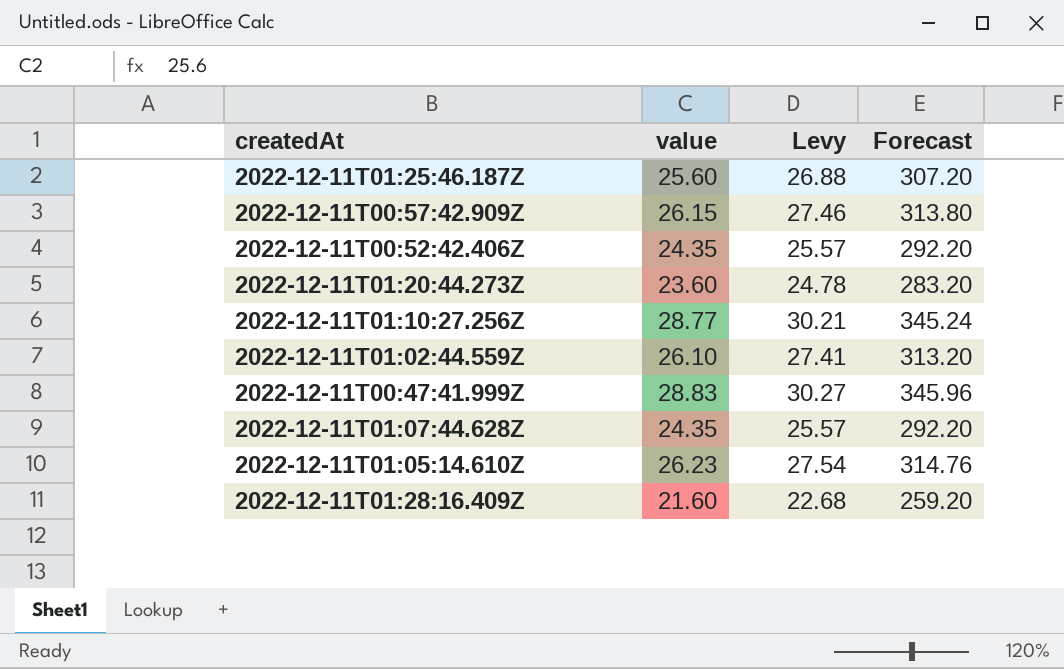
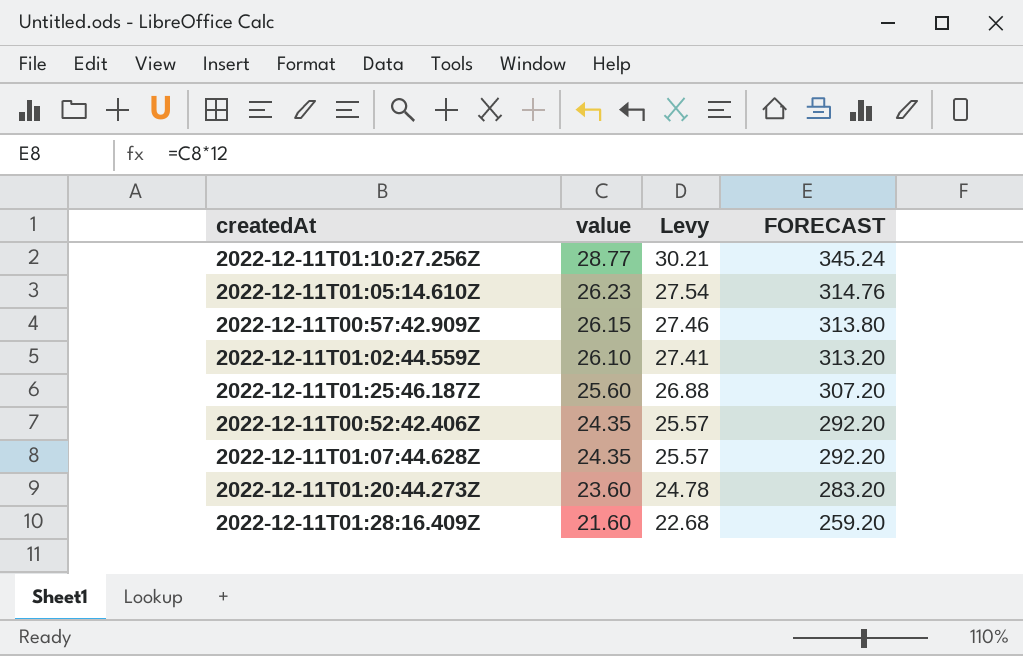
row order: none -> value descending
column name: Forecast -> FORECAST
row 2022-12-11T00:47:41.999Z: 28.83 | 30.27 | 345.96 -> none

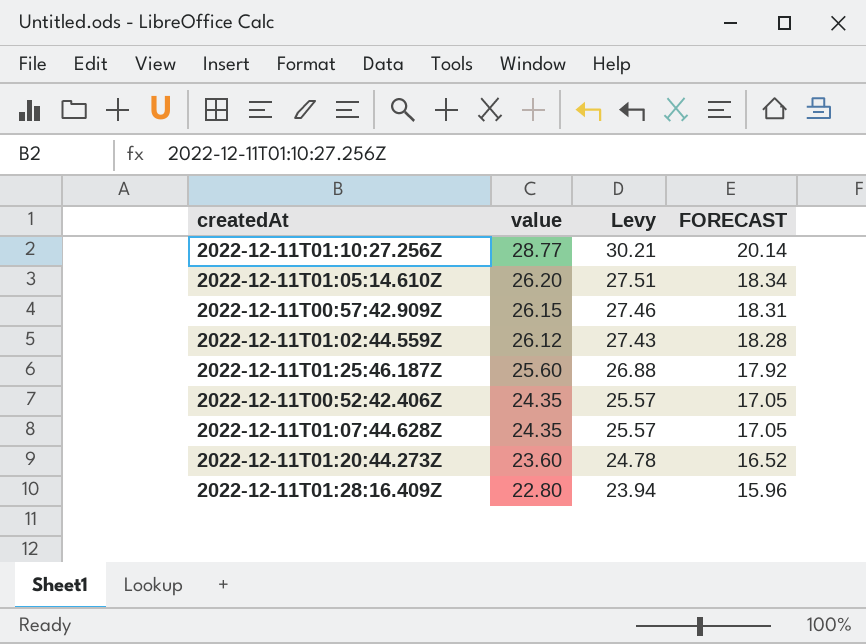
column FORECAST | formula: [value] * 12 -> [value] * 0.7
2022-12-11T01:05:14.610Z | value: 26.23 -> 26.20
2022-12-11T01:05:14.610Z | Levy: 27.54 -> 27.51
2022-12-11T01:02:44.559Z | value: 26.10 -> 26.12
2022-12-11T01:02:44.559Z | Levy: 27.41 -> 27.43
2022-12-11T01:28:16.409Z | value: 21.60 -> 22.80
2022-12-11T01:28:16.409Z | Levy: 22.68 -> 23.94

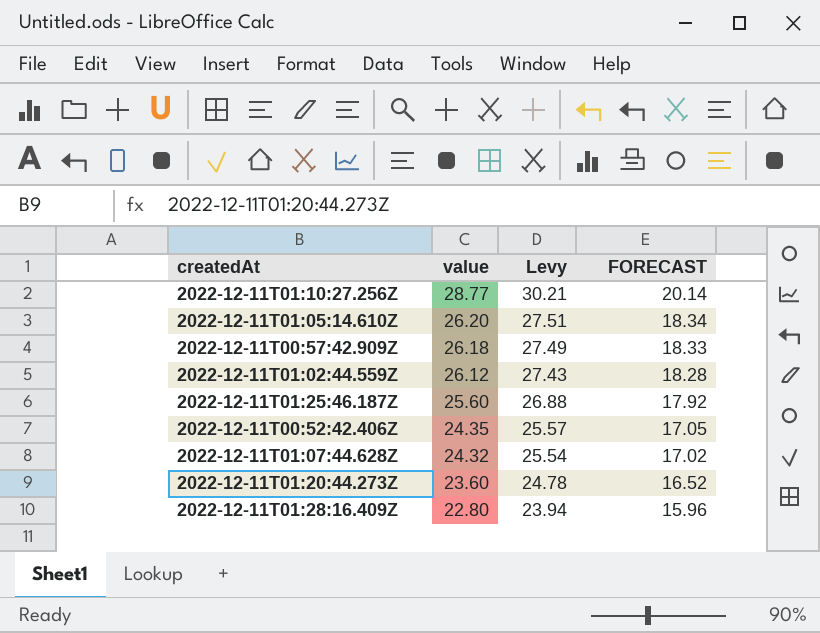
2022-12-11T00:57:42.909Z | value: 26.15 -> 26.18
2022-12-11T00:57:42.909Z | Levy: 27.46 -> 27.49
2022-12-11T00:57:42.909Z | FORECAST: 18.31 -> 18.33
2022-12-11T01:07:44.628Z | value: 24.35 -> 24.32
2022-12-11T01:07:44.628Z | Levy: 25.57 -> 25.54
2022-12-11T01:07:44.628Z | FORECAST: 17.05 -> 17.02

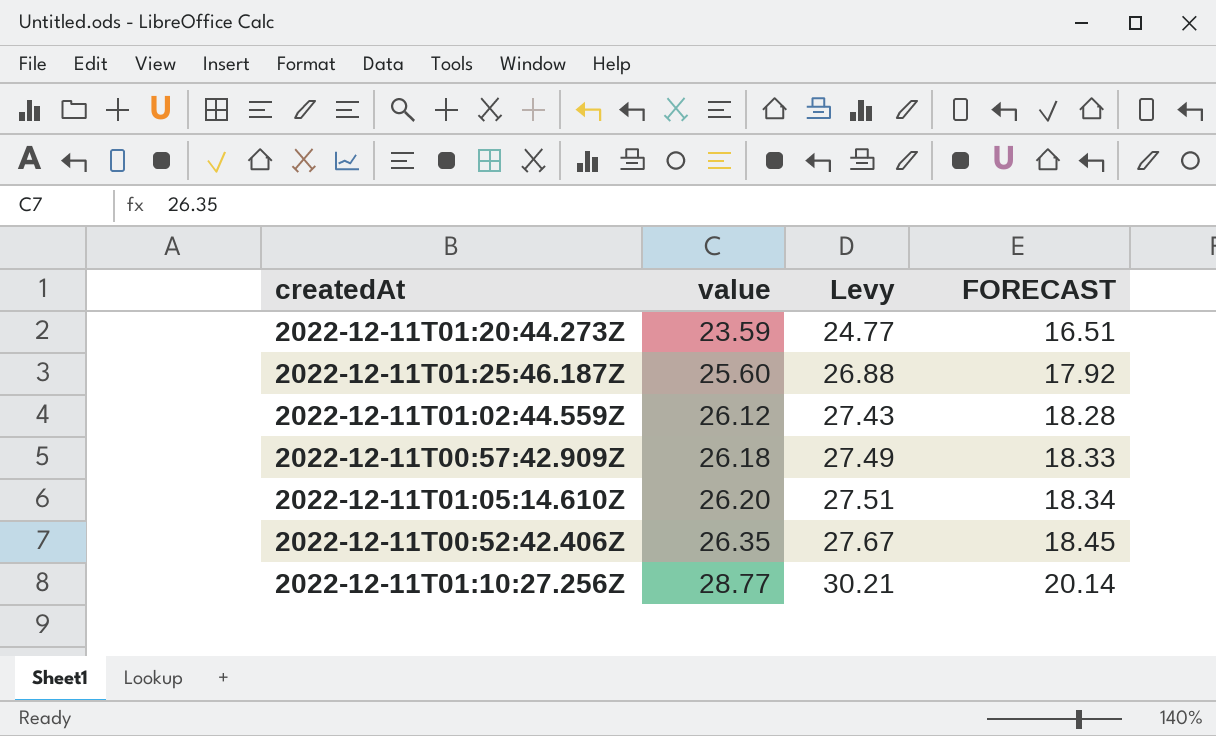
row order: value descending -> value ascending
row 2022-12-11T01:07:44.628Z: 24.32 | 25.54 | 17.02 -> none
row 2022-12-11T01:28:16.409Z: 22.80 | 23.94 | 15.96 -> none
2022-12-11T01:20:44.273Z | value: 23.60 -> 23.59
2022-12-11T01:20:44.273Z | Levy: 24.78 -> 24.77
2022-12-11T01:20:44.273Z | FORECAST: 16.52 -> 16.51
2022-12-11T00:52:42.406Z | value: 24.35 -> 26.35
2022-12-11T00:52:42.406Z | Levy: 25.57 -> 27.67
2022-12-11T00:52:42.406Z | FORECAST: 17.05 -> 18.45

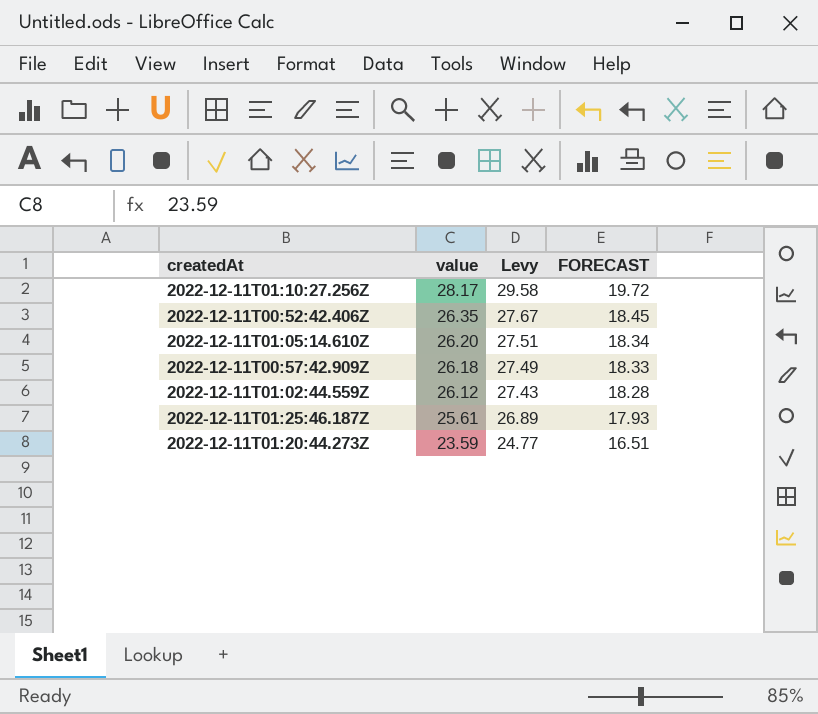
row order: value ascending -> value descending
2022-12-11T01:10:27.256Z | value: 28.77 -> 28.17
2022-12-11T01:10:27.256Z | Levy: 30.21 -> 29.58
2022-12-11T01:10:27.256Z | FORECAST: 20.14 -> 19.72
2022-12-11T01:25:46.187Z | value: 25.60 -> 25.61
2022-12-11T01:25:46.187Z | Levy: 26.88 -> 26.89
2022-12-11T01:25:46.187Z | FORECAST: 17.92 -> 17.93

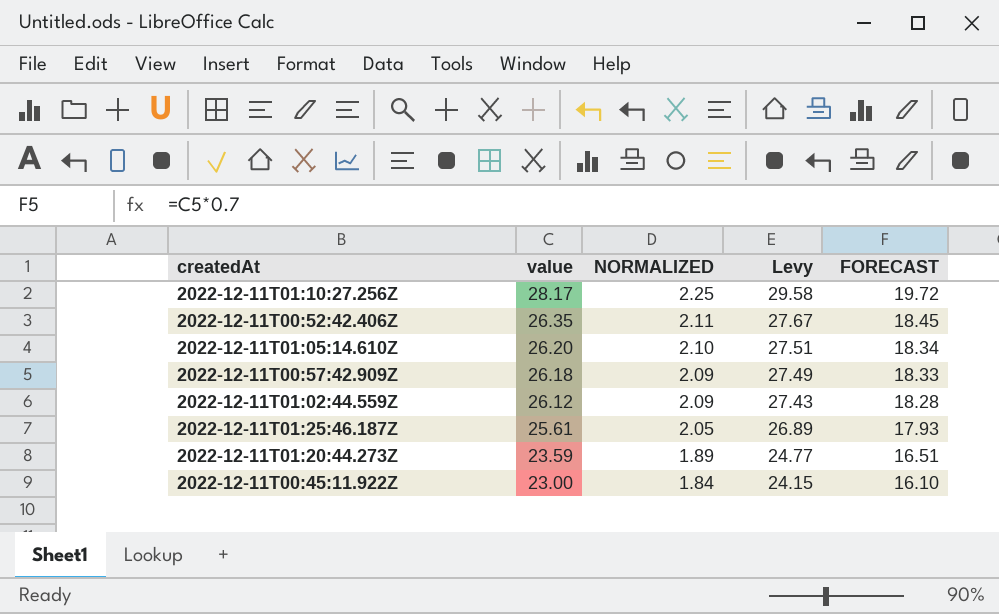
column NORMALIZED | formula: none -> [value] * 0.08
row 2022-12-11T00:45:11.922Z: none -> 23.00 | 1.84 | 24.15 | 16.10

